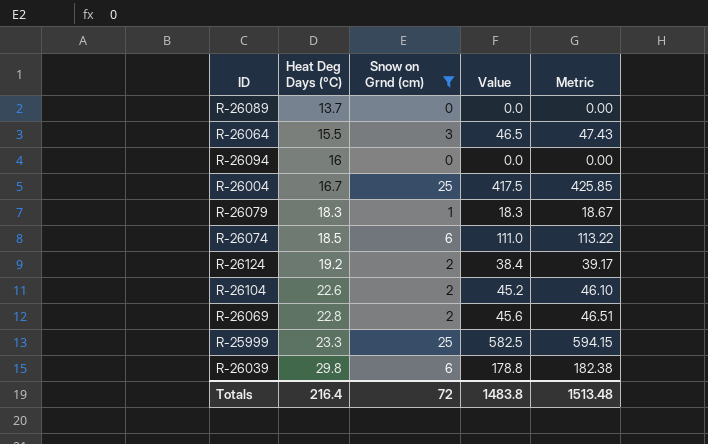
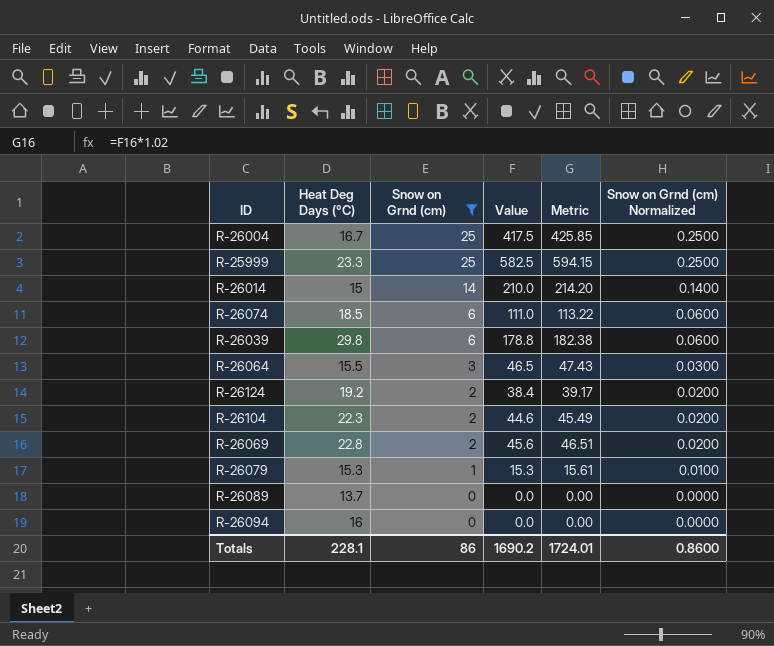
row order: Heat Deg Days (°C) ascending -> Snow on Grnd (cm) descending
column Snow on Grnd (cm) Normalized | formula: none -> [Snow on Grnd (cm)] * 0.01
row R-26014: none -> 15 | 14 | 210.0 | 214.20 | 0.1400
R-26104 | Heat Deg Days (°C): 22.6 -> 22.3
R-26104 | Value: 45.2 -> 44.6
R-26104 | Metric: 46.10 -> 45.49
R-26079 | Heat Deg Days (°C): 18.3 -> 15.3
R-26079 | Value: 18.3 -> 15.3
R-26079 | Metric: 18.67 -> 15.61
Totals | Heat Deg Days (°C): 216.4 -> 228.1
Totals | Snow on Grnd (cm): 72 -> 86
Totals | Value: 1483.8 -> 1690.2
Totals | Metric: 1513.48 -> 1724.01

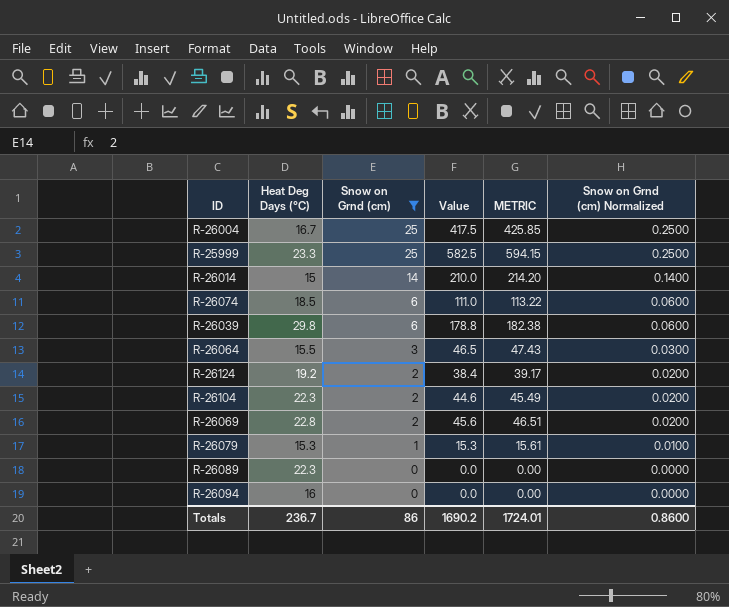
column name: Metric -> METRIC
R-26089 | Heat Deg Days (°C): 13.7 -> 22.3
Totals | Heat Deg Days (°C): 228.1 -> 236.7

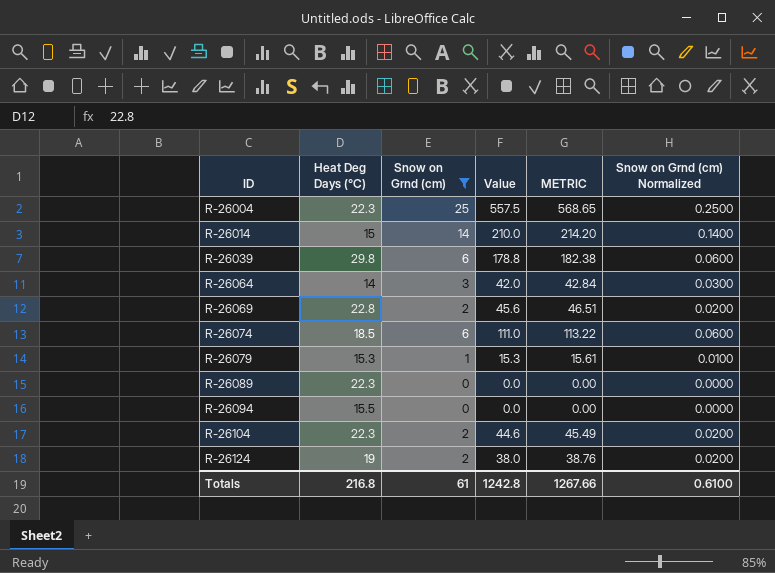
row order: Snow on Grnd (cm) descending -> ID ascending
row R-25999: 23.3 | 25 | 582.5 | 594.15 | 0.2500 -> none
R-26004 | Heat Deg Days (°C): 16.7 -> 22.3
R-26004 | Value: 417.5 -> 557.5
R-26004 | METRIC: 425.85 -> 568.65
R-26064 | Heat Deg Days (°C): 15.5 -> 14
R-26064 | Value: 46.5 -> 42.0
R-26064 | METRIC: 47.43 -> 42.84
R-26094 | Heat Deg Days (°C): 16 -> 15.5
R-26124 | Heat Deg Days (°C): 19.2 -> 19
R-26124 | Value: 38.4 -> 38.0
R-26124 | METRIC: 39.17 -> 38.76
Totals | Heat Deg Days (°C): 236.7 -> 216.8
Totals | Snow on Grnd (cm): 86 -> 61
Totals | Value: 1690.2 -> 1242.8
Totals | METRIC: 1724.01 -> 1267.66
Totals | Snow on Grnd (cm) Normalized: 0.8600 -> 0.6100

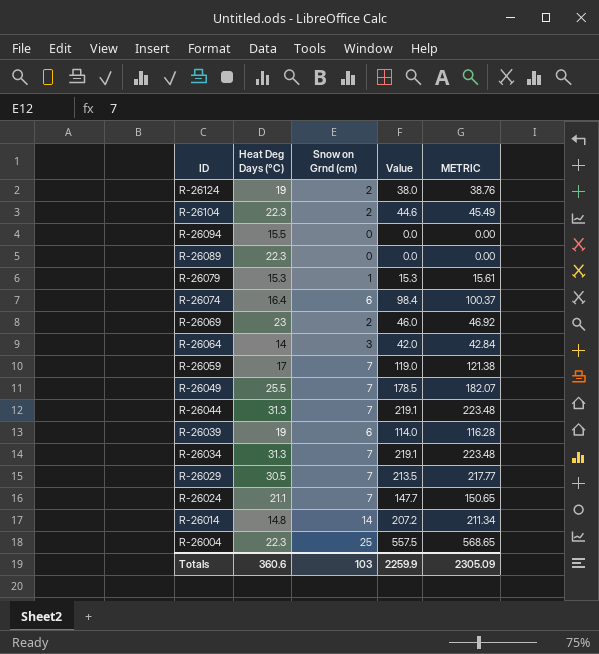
filter: Snow on Grnd (cm) != 7 -> none
row order: ID ascending -> ID descending
column Snow on Grnd (cm) Normalized | formula: [Snow on Grnd (cm)] * 0.01 -> none
R-26074 | Heat Deg Days (°C): 18.5 -> 16.4
R-26074 | Value: 111.0 -> 98.4
R-26074 | METRIC: 113.22 -> 100.37
R-26069 | Heat Deg Days (°C): 22.8 -> 23
R-26069 | Value: 45.6 -> 46.0
R-26069 | METRIC: 46.51 -> 46.92
R-26039 | Heat Deg Days (°C): 29.8 -> 19
R-26039 | Value: 178.8 -> 114.0
R-26039 | METRIC: 182.38 -> 116.28
R-26014 | Heat Deg Days (°C): 15 -> 14.8
R-26014 | Value: 210.0 -> 207.2
R-26014 | METRIC: 214.20 -> 211.34
Totals | Heat Deg Days (°C): 216.8 -> 360.6
Totals | Snow on Grnd (cm): 61 -> 103
Totals | Value: 1242.8 -> 2259.9
Totals | METRIC: 1267.66 -> 2305.09

